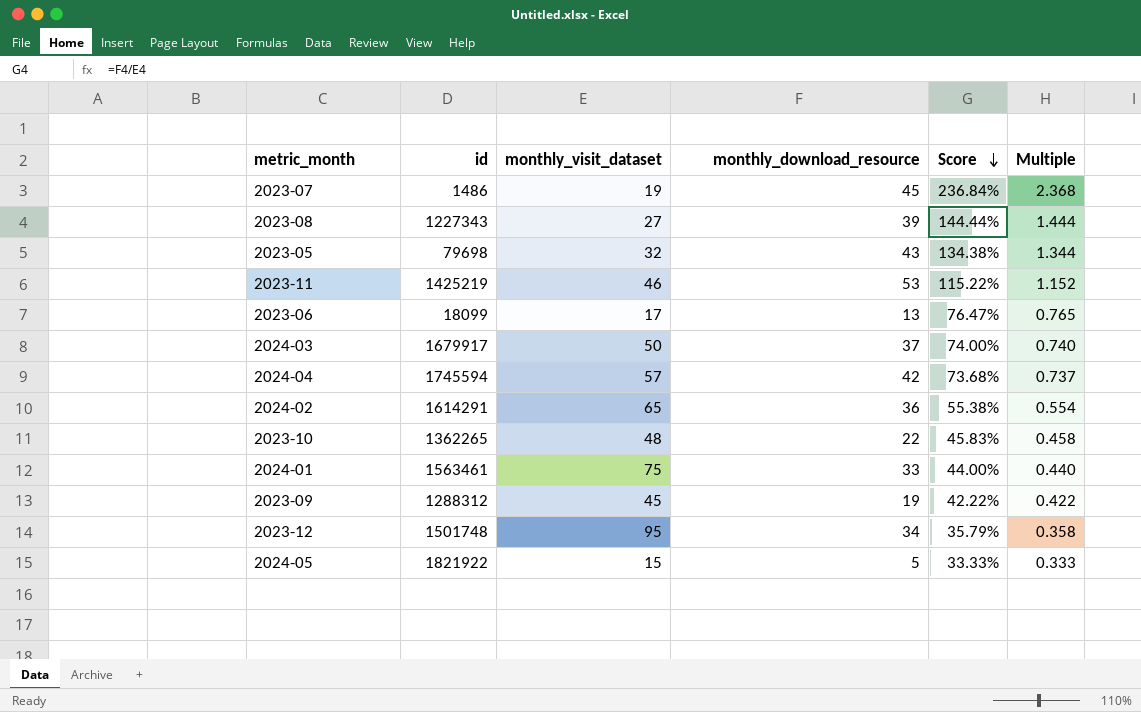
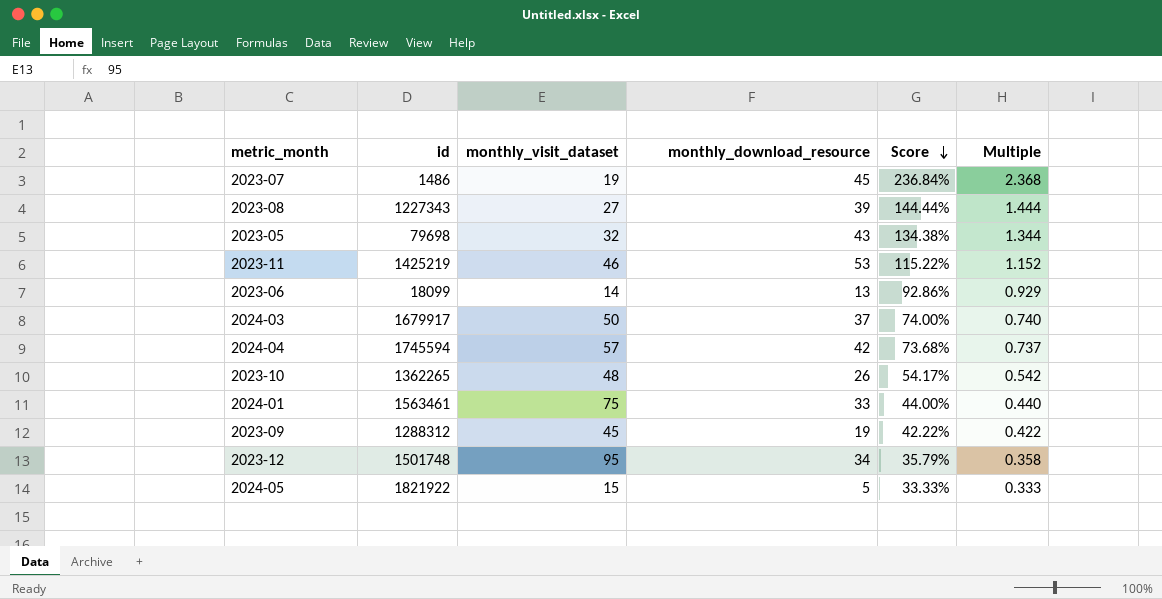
row 2024-02: 1614291 | 65 | 36 | 55.38% | 0.554 -> none
2023-06 | monthly_visit_dataset: 17 -> 14
2023-06 | Score: 76.47% -> 92.86%
2023-06 | Multiple: 0.765 -> 0.929
2023-10 | monthly_download_resource: 22 -> 26
2023-10 | Score: 45.83% -> 54.17%
2023-10 | Multiple: 0.458 -> 0.542

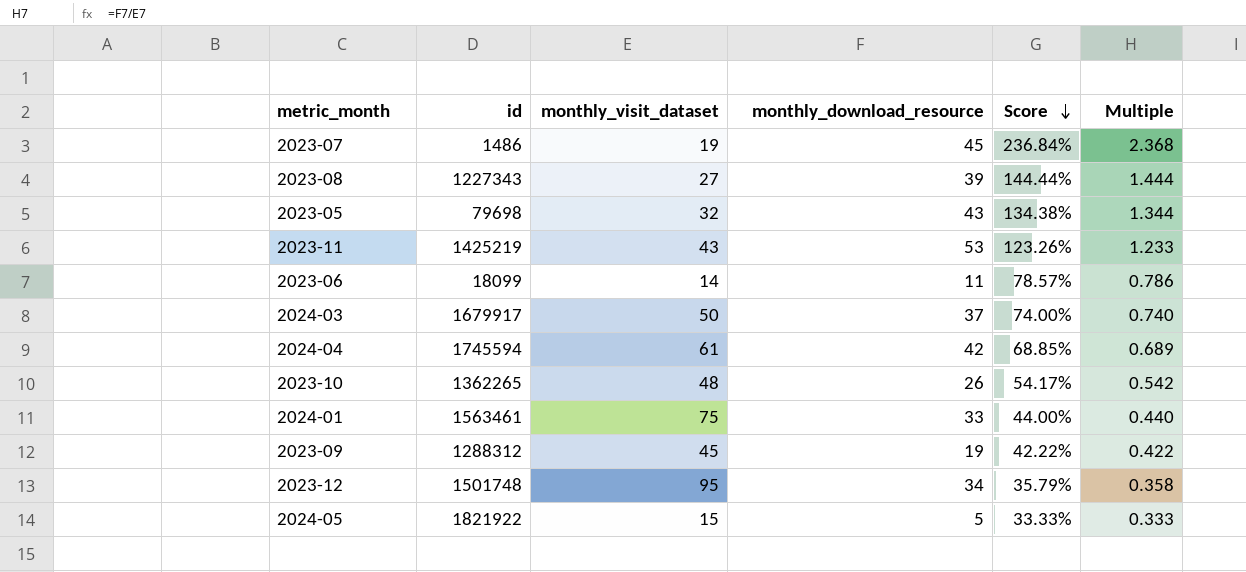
2023-11 | monthly_visit_dataset: 46 -> 43
2023-11 | Score: 115.22% -> 123.26%
2023-11 | Multiple: 1.152 -> 1.233
2023-06 | monthly_download_resource: 13 -> 11
2023-06 | Score: 92.86% -> 78.57%
2023-06 | Multiple: 0.929 -> 0.786
2024-04 | monthly_visit_dataset: 57 -> 61
2024-04 | Score: 73.68% -> 68.85%
2024-04 | Multiple: 0.737 -> 0.689

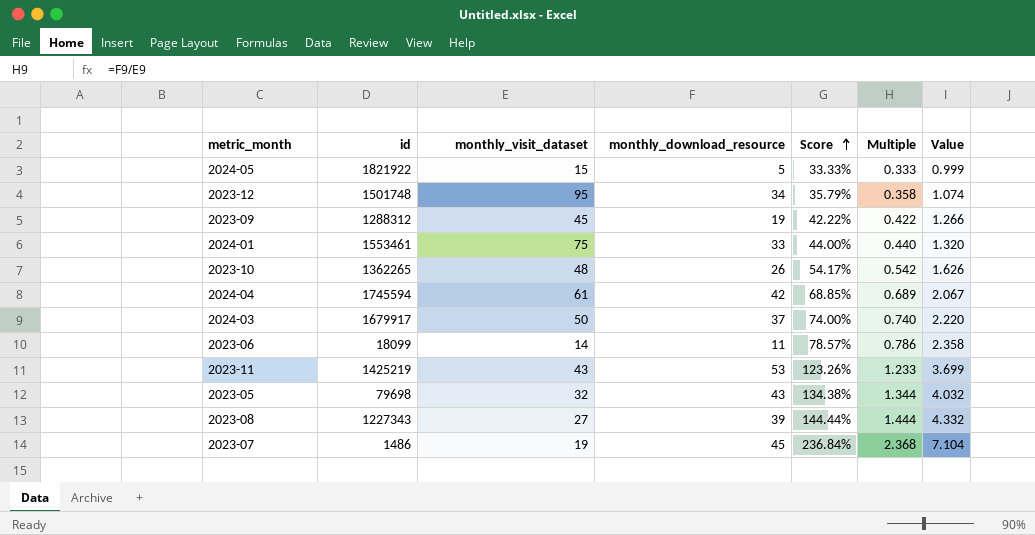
row order: Score descending -> Score ascending
column Value | formula: none -> [Multiple] * 3
2024-01 | id: 1563461 -> 1553461

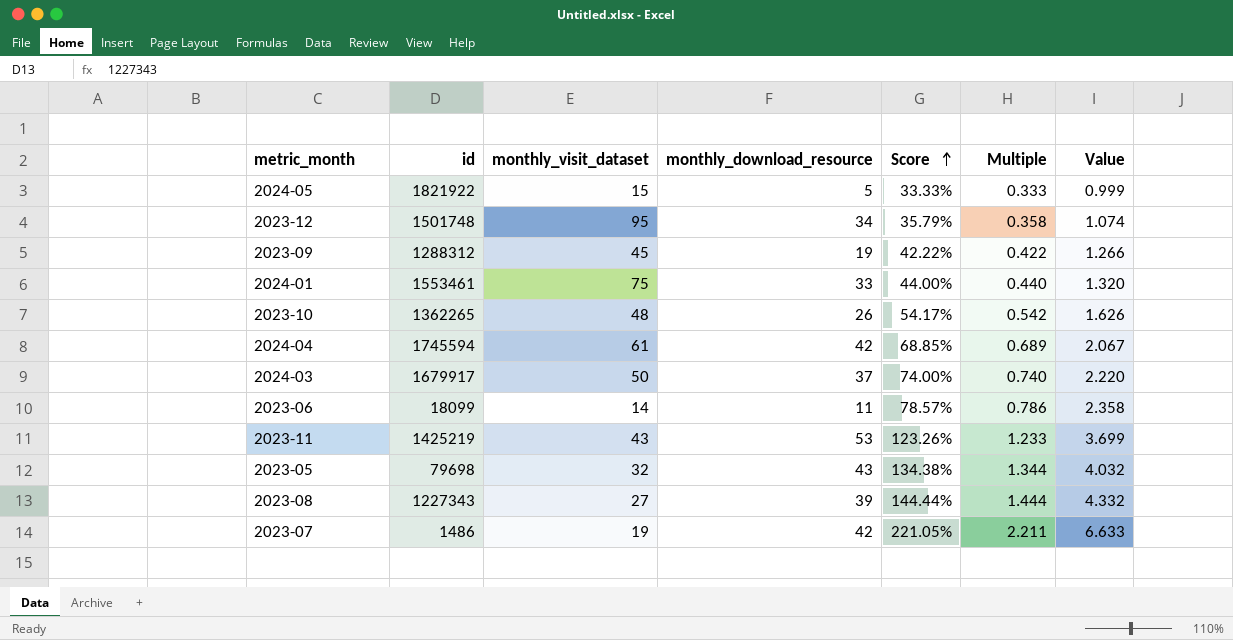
2023-07 | monthly_download_resource: 45 -> 42
2023-07 | Score: 236.84% -> 221.05%
2023-07 | Multiple: 2.368 -> 2.211
2023-07 | Value: 7.104 -> 6.633

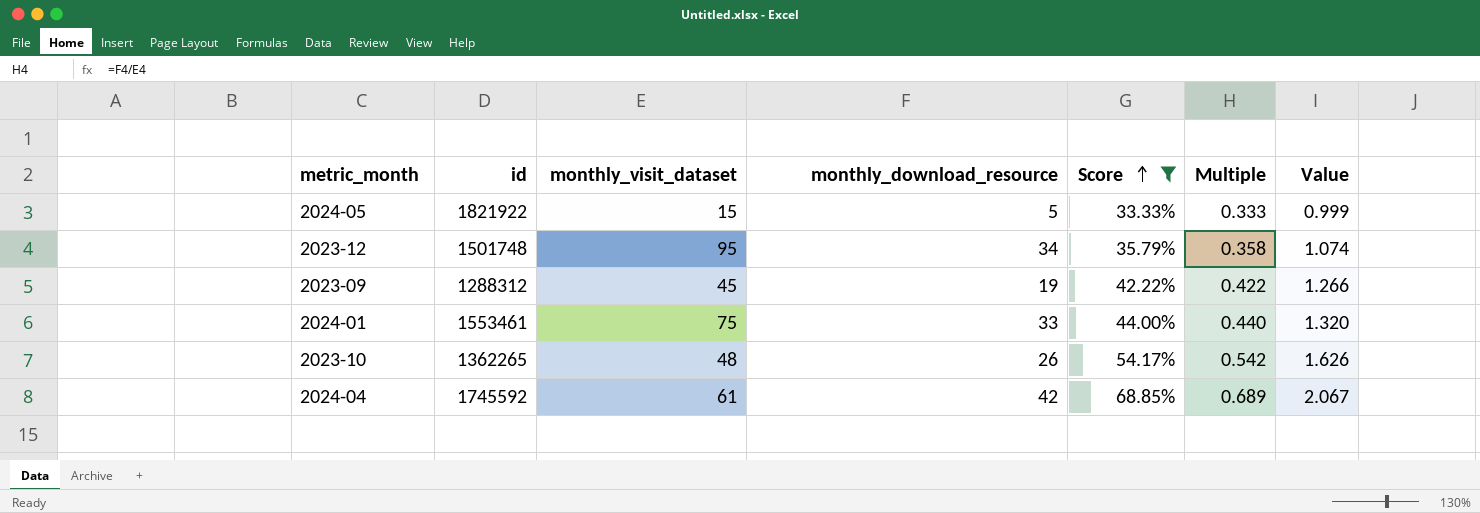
filter: none -> Score <= 68.85%
2024-04 | id: 1745594 -> 1745592

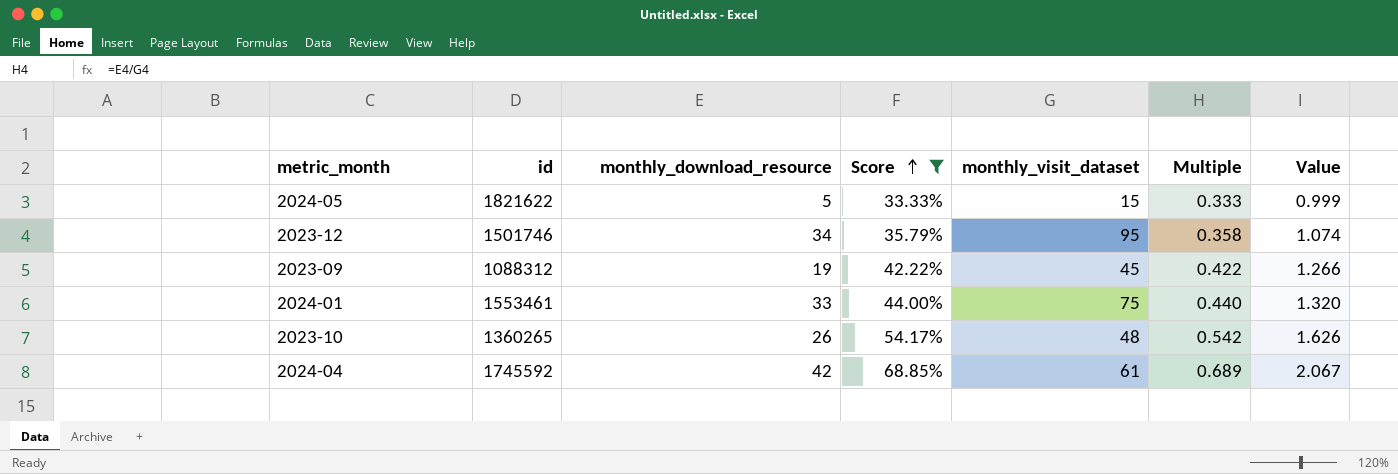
column monthly_visit_dataset | position: 3 -> 5
2024-05 | id: 1821922 -> 1821622
2023-12 | id: 1501748 -> 1501746
2023-09 | id: 1288312 -> 1088312
2023-10 | id: 1362265 -> 1360265

